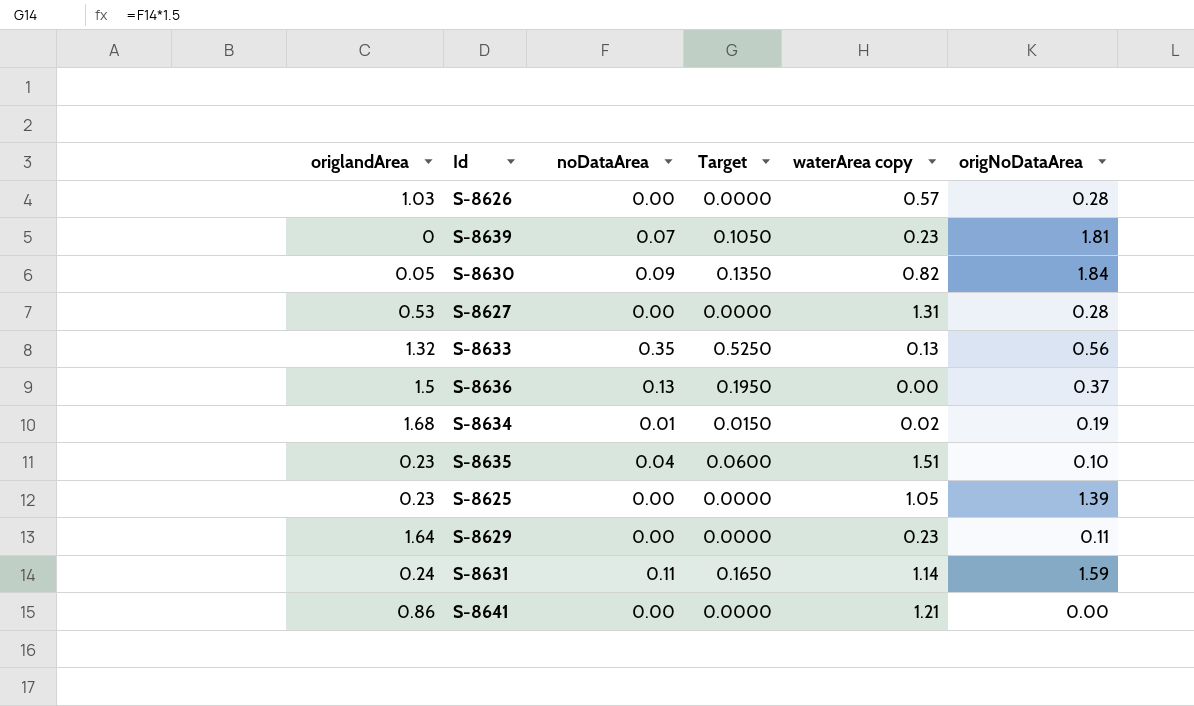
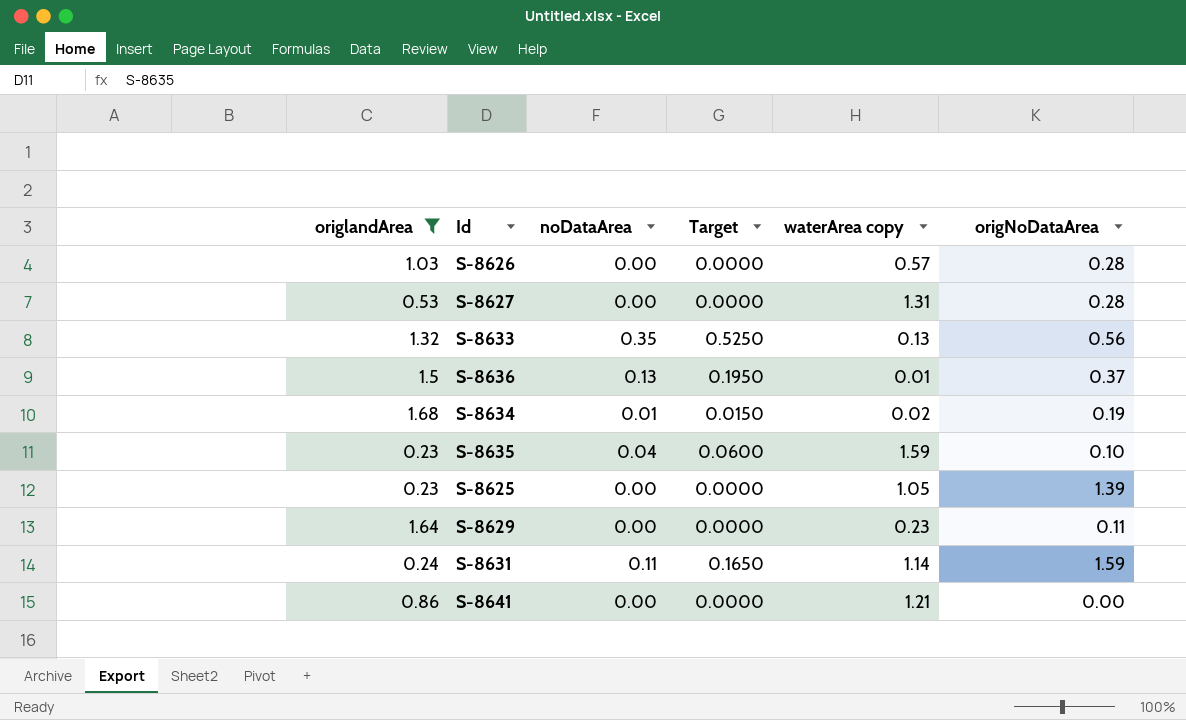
filter: none -> origlandArea >= 0.23
S-8636 | waterArea copy: 0.00 -> 0.01
S-8635 | waterArea copy: 1.51 -> 1.59

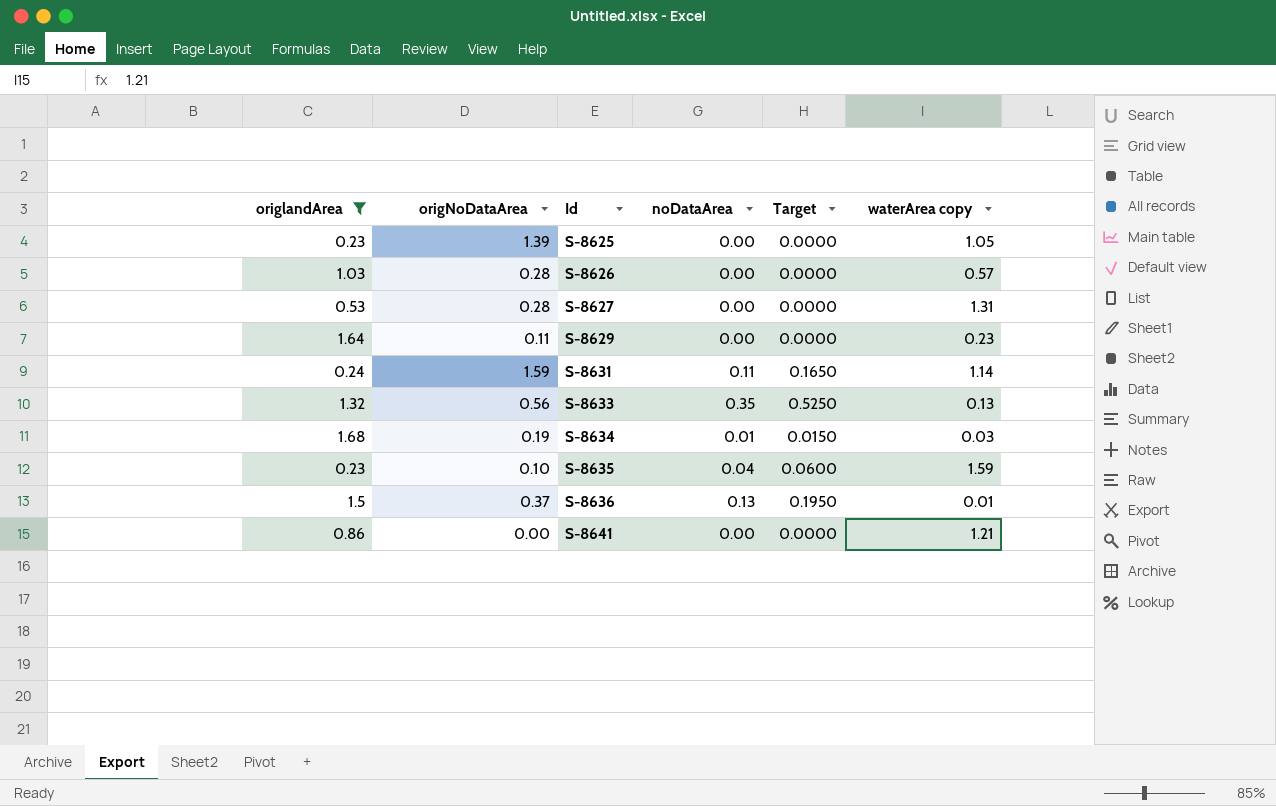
row order: none -> Id ascending
column origNoDataArea | position: 6 -> 2
S-8634 | waterArea copy: 0.02 -> 0.03

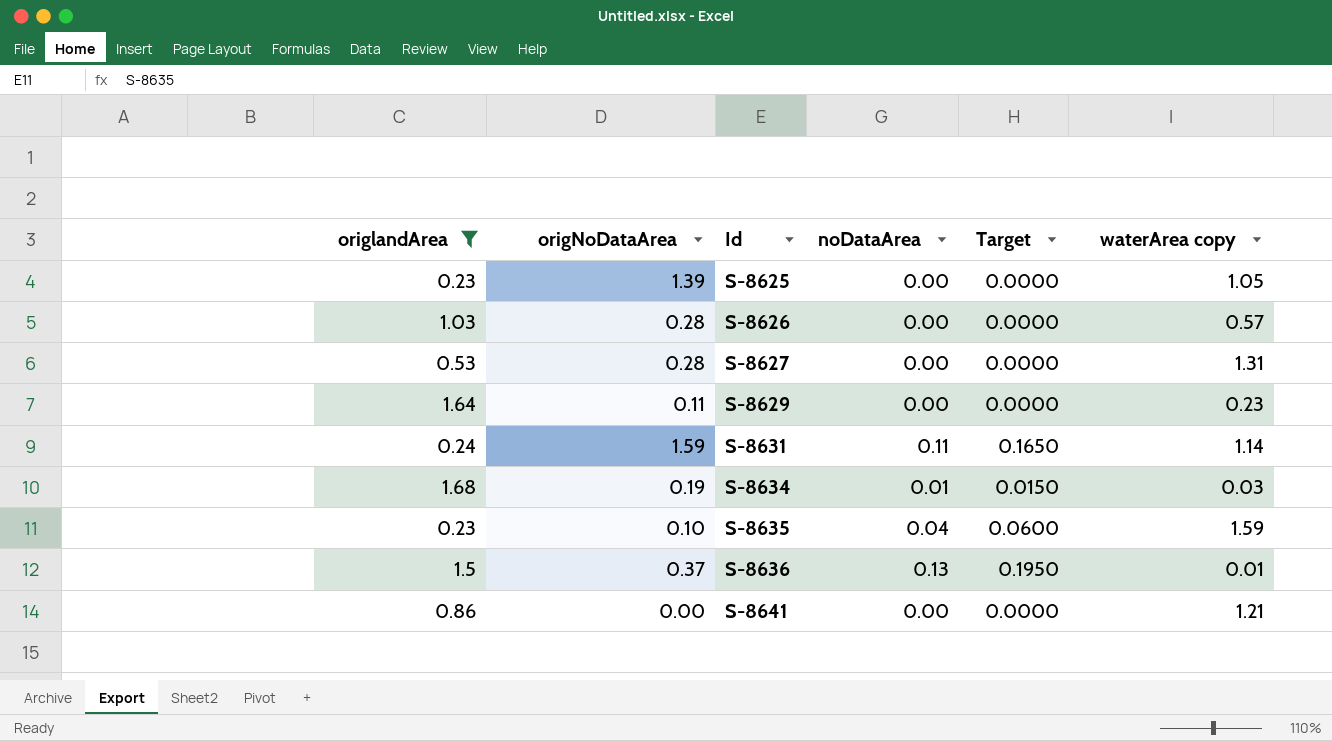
row S-8633: 1.32 | 0.56 | 0.35 | 0.5250 | 0.13 -> none

